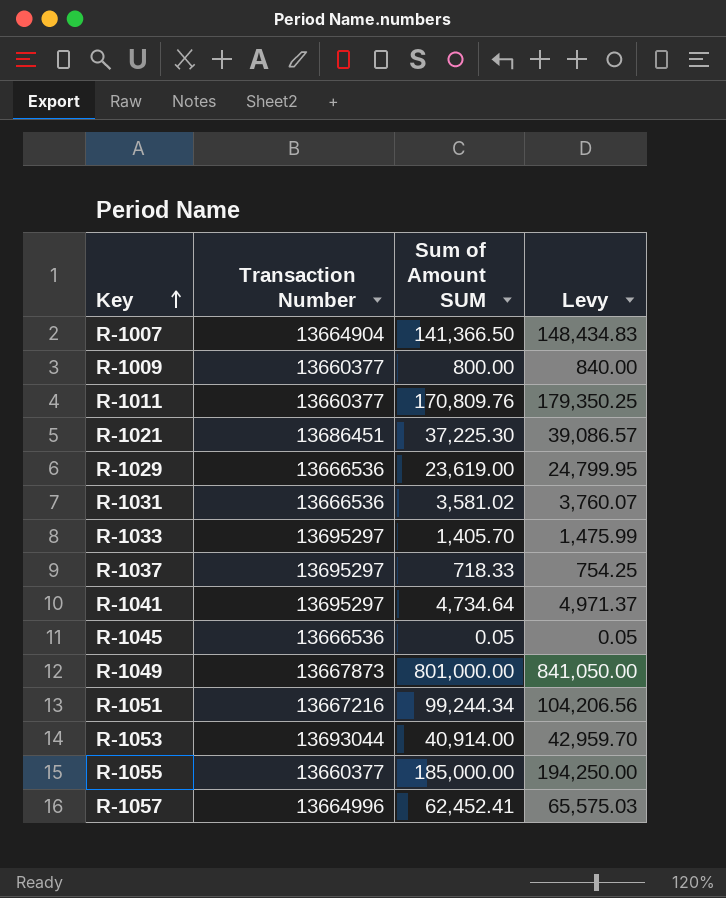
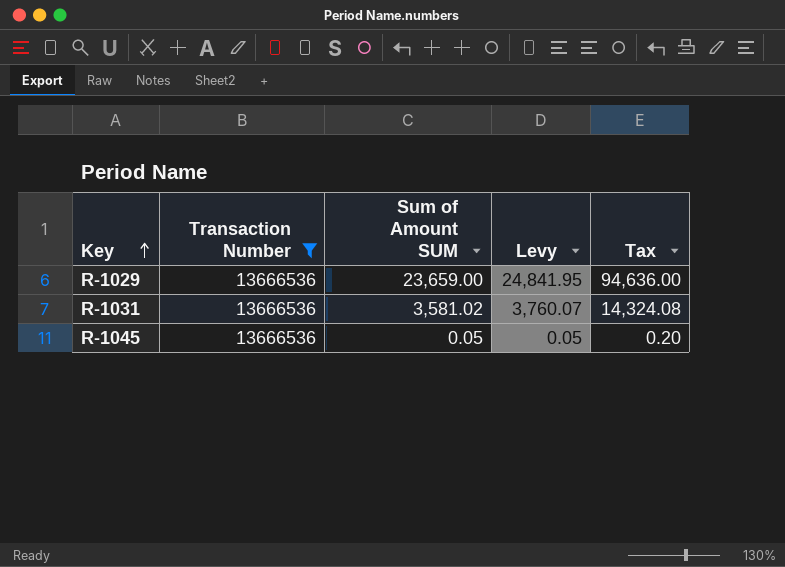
filter: none -> Transaction Number = 13666536
column Tax | formula: none -> [Sum of Amount SUM] * 4
R-1029 | Sum of Amount SUM: 23,619.00 -> 23,659.00
R-1029 | Levy: 24,799.95 -> 24,841.95

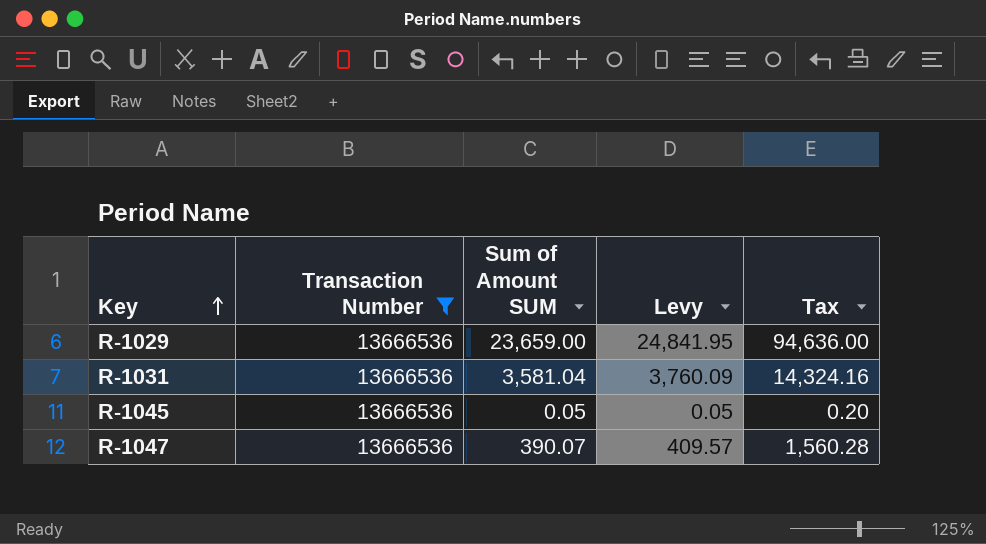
R-1031 | Sum of Amount SUM: 3,581.02 -> 3,581.04
R-1031 | Levy: 3,760.07 -> 3,760.09
R-1031 | Tax: 14,324.08 -> 14,324.16
row R-1047: none -> 13666536 | 390.07 | 409.57 | 1,560.28

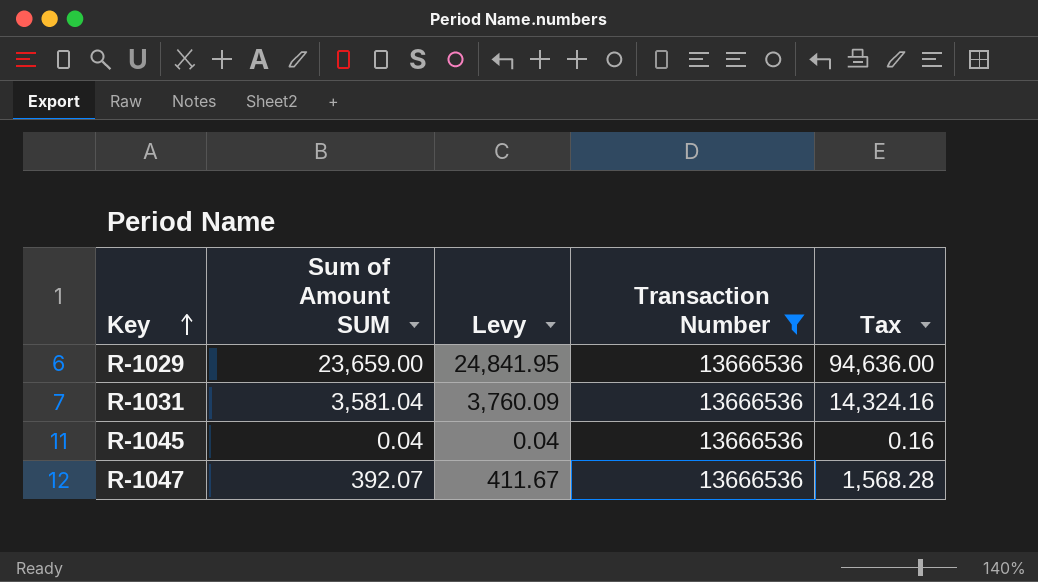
column Transaction Number | position: 2 -> 4
R-1045 | Sum of Amount SUM: 0.05 -> 0.04
R-1045 | Levy: 0.05 -> 0.04
R-1045 | Tax: 0.20 -> 0.16
R-1047 | Sum of Amount SUM: 390.07 -> 392.07
R-1047 | Levy: 409.57 -> 411.67
R-1047 | Tax: 1,560.28 -> 1,568.28

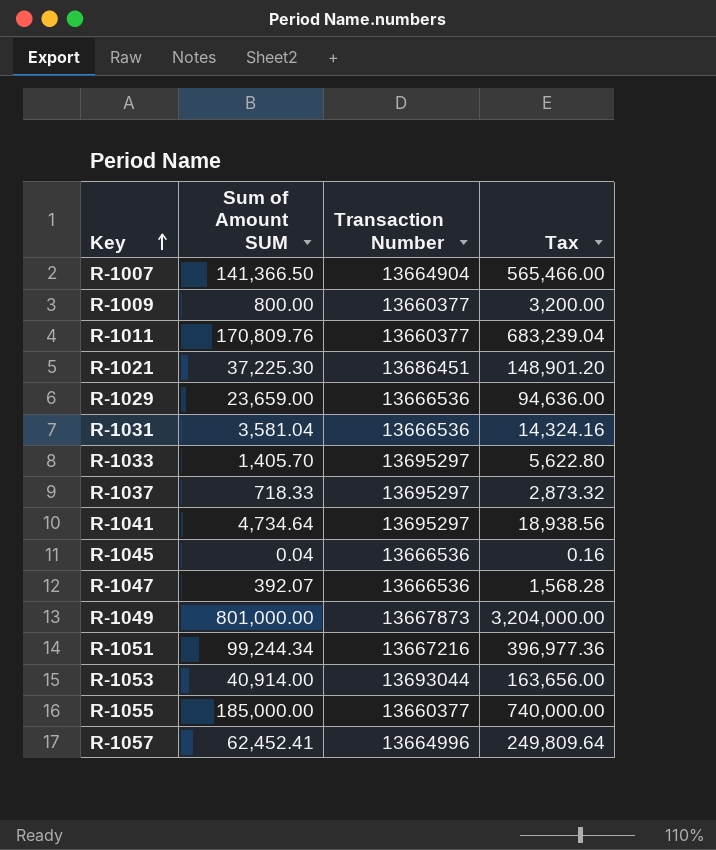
filter: Transaction Number = 13666536 -> none
column Levy | formula: [Sum of Amount SUM] * 1.05 -> none

